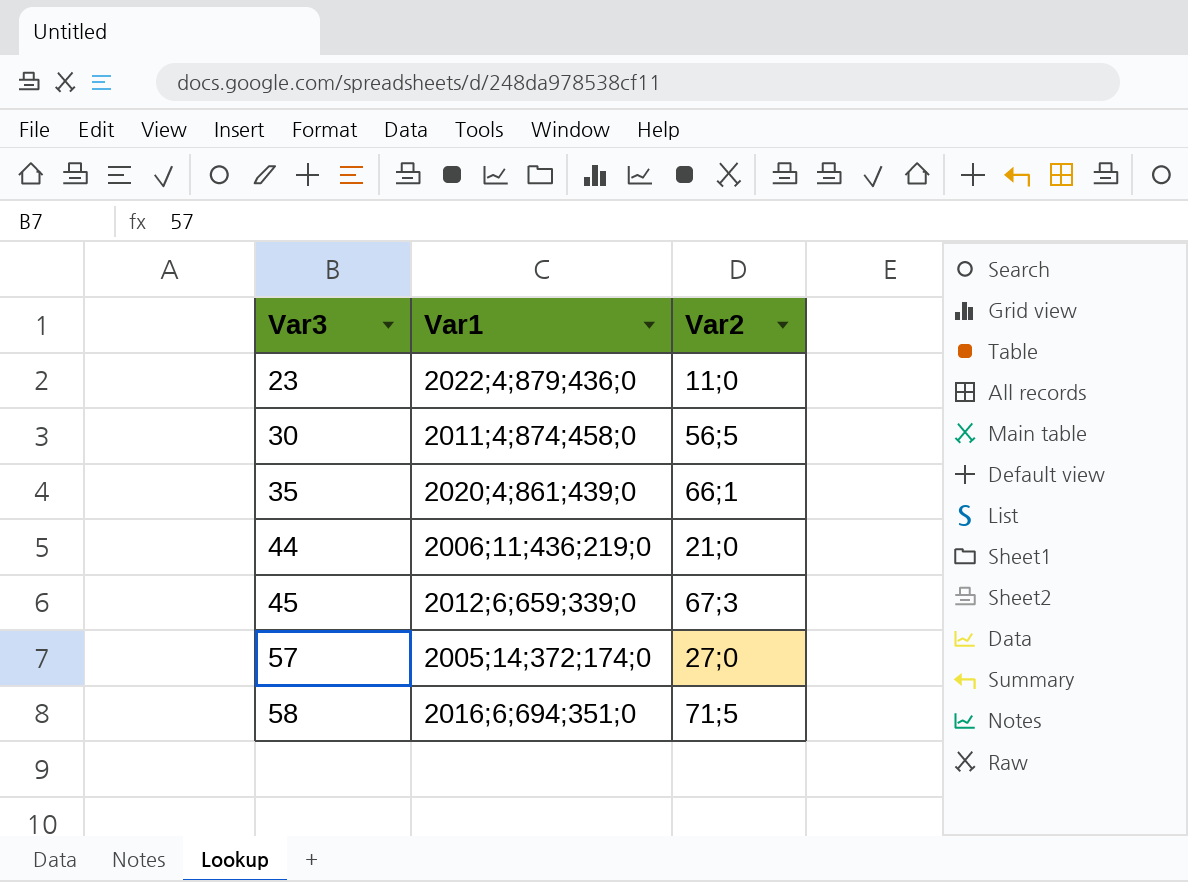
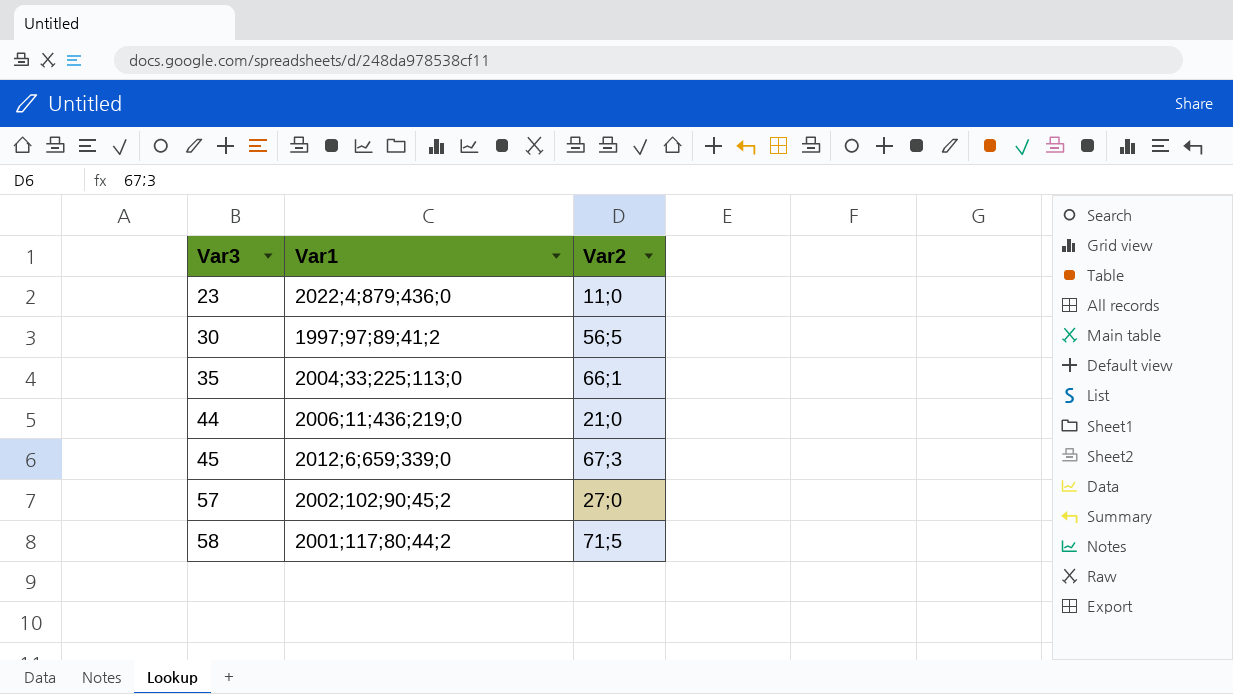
30 | Var1: 2011;4;874;458;0 -> 1997;97;89;41;2
35 | Var1: 2020;4;861;439;0 -> 2004;33;225;113;0
57 | Var1: 2005;14;372;174;0 -> 2002;102;90;45;2
58 | Var1: 2016;6;694;351;0 -> 2001;117;80;44;2

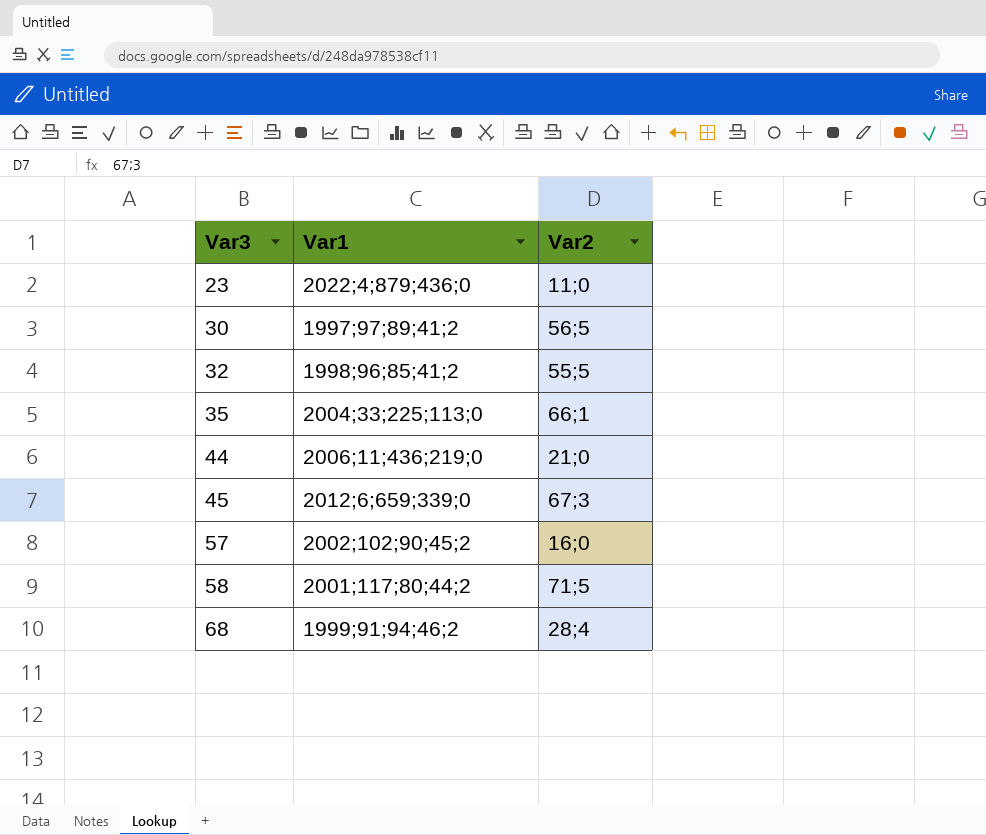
row 32: none -> 1998;96;85;41;2 | 55;5
57 | Var2: 27;0 -> 16;0
row 68: none -> 1999;91;94;46;2 | 28;4

